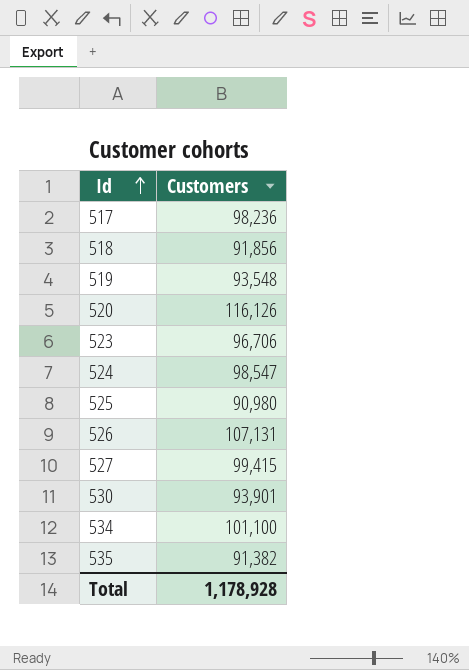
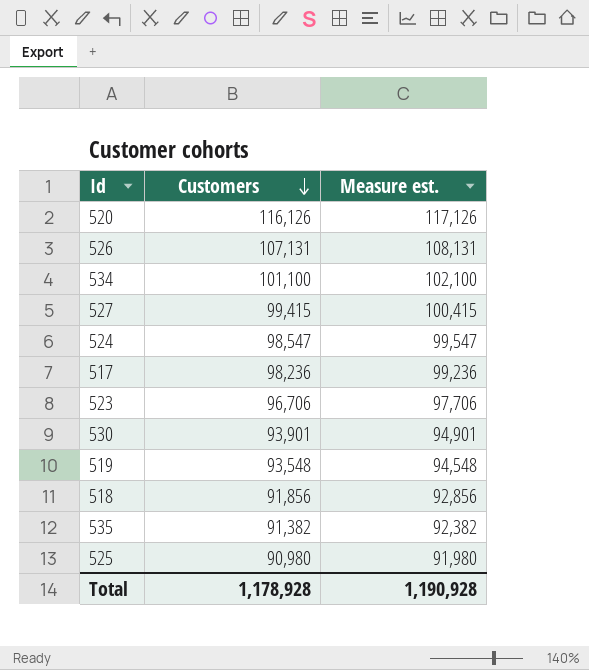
row order: Id ascending -> Customers descending
column Measure est. | formula: none -> [Customers] + 1000

